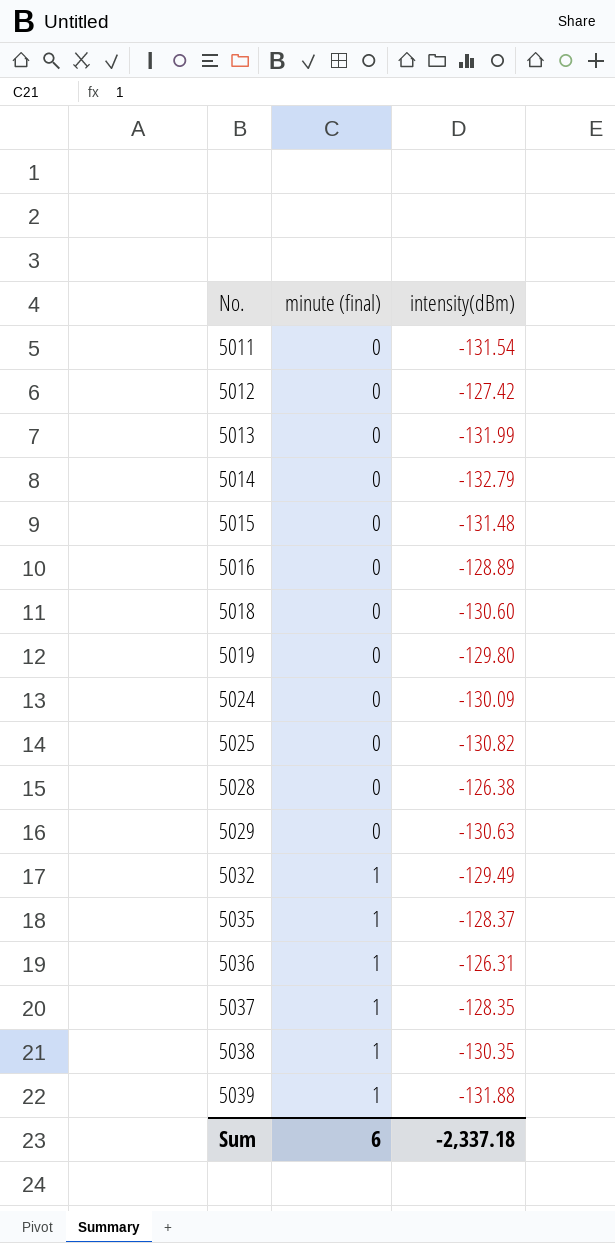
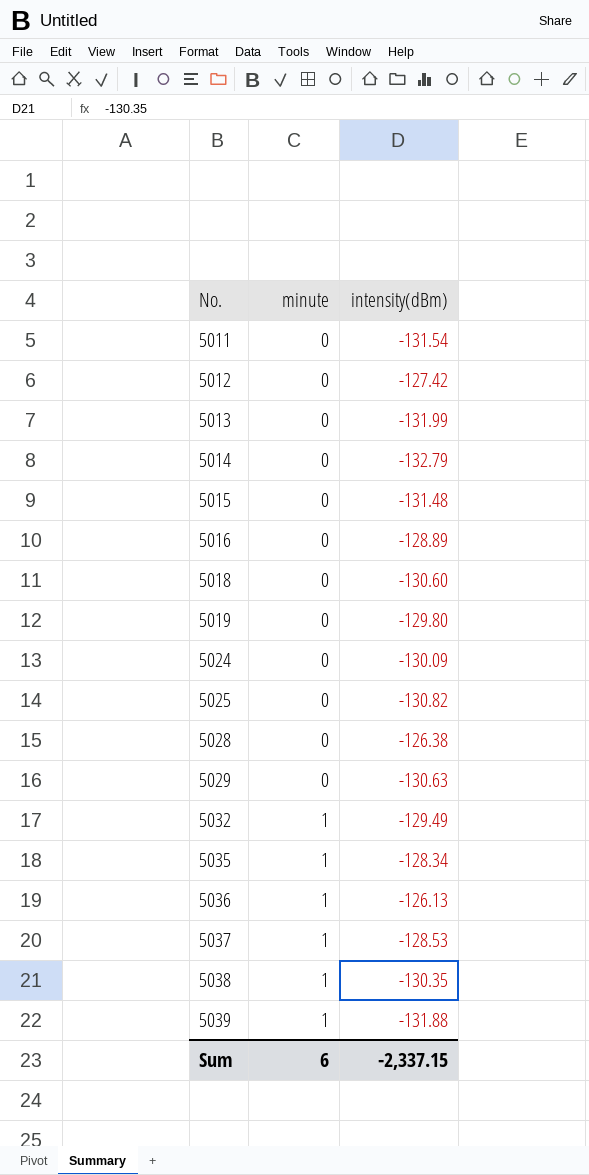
column name: minute (final) -> minute
5035 | intensity(dBm): -128.37 -> -128.34
5036 | intensity(dBm): -126.31 -> -126.13
5037 | intensity(dBm): -128.35 -> -128.53
Sum | intensity(dBm): -2,337.18 -> -2,337.15

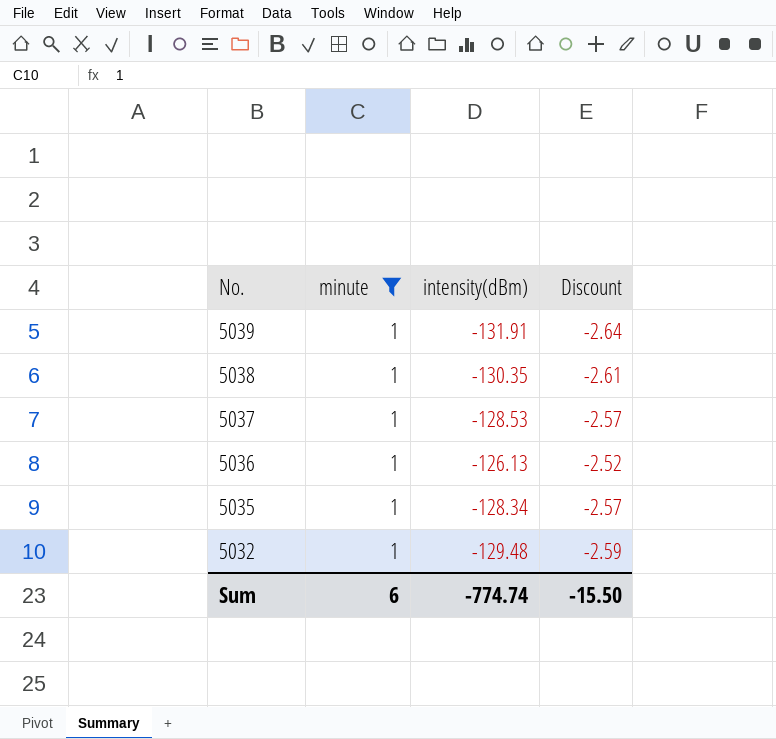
filter: none -> minute = 1
row order: No. ascending -> No. descending
column Discount | formula: none -> [intensity(dBm)] * 0.02
5039 | intensity(dBm): -131.88 -> -131.91
5032 | intensity(dBm): -129.49 -> -129.48
Sum | intensity(dBm): -2,337.15 -> -774.74

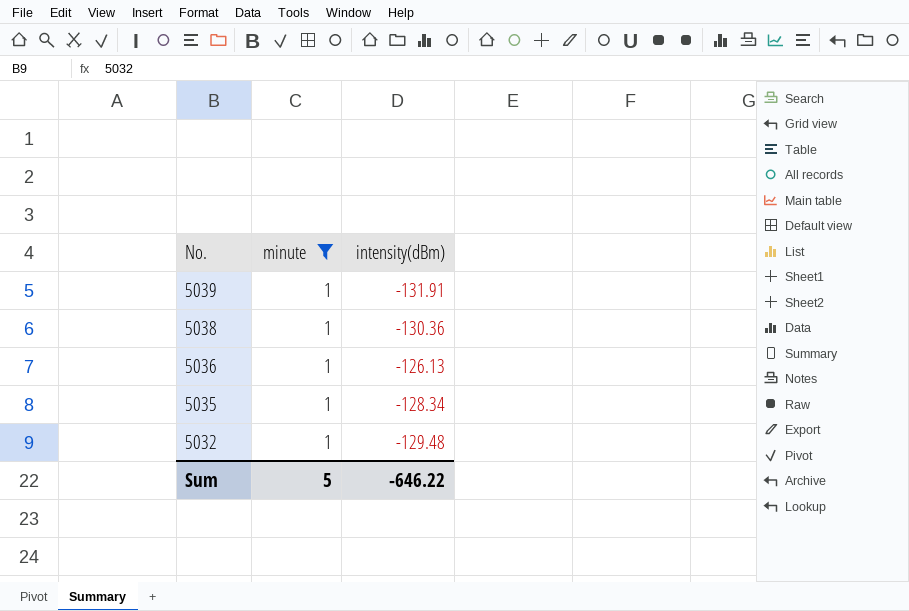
column Discount | formula: [intensity(dBm)] * 0.02 -> none
row 5037: 1 | -128.53 | -2.57 -> none
5038 | intensity(dBm): -130.35 -> -130.36
Sum | minute: 6 -> 5
Sum | intensity(dBm): -774.74 -> -646.22

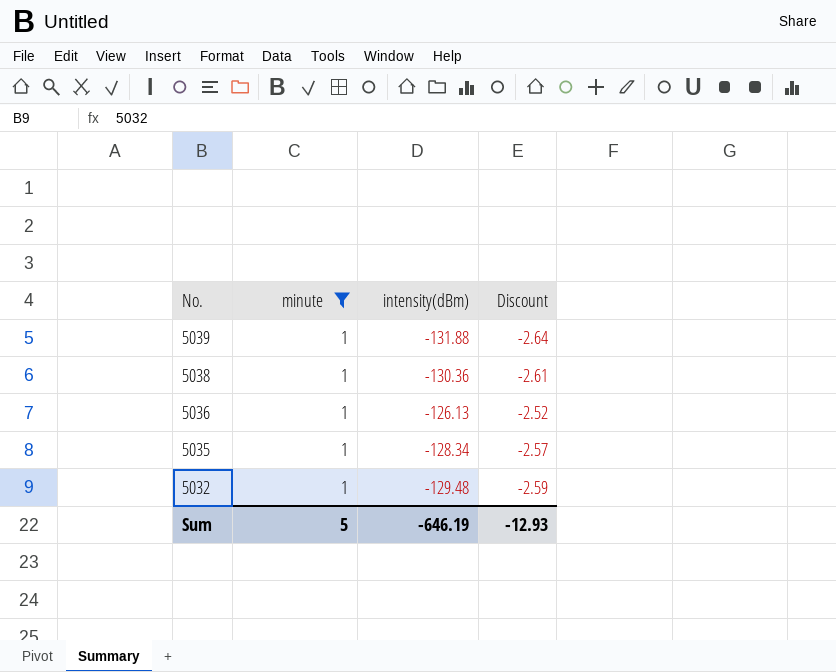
column Discount | formula: none -> [intensity(dBm)] * 0.02
5039 | intensity(dBm): -131.91 -> -131.88
Sum | intensity(dBm): -646.22 -> -646.19

